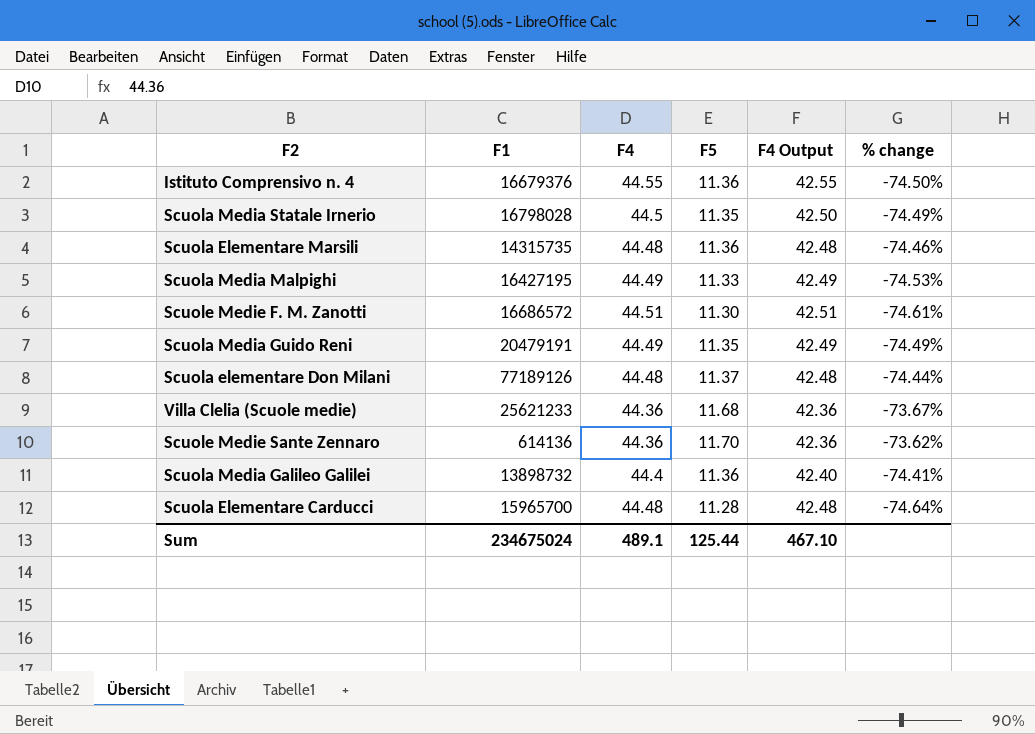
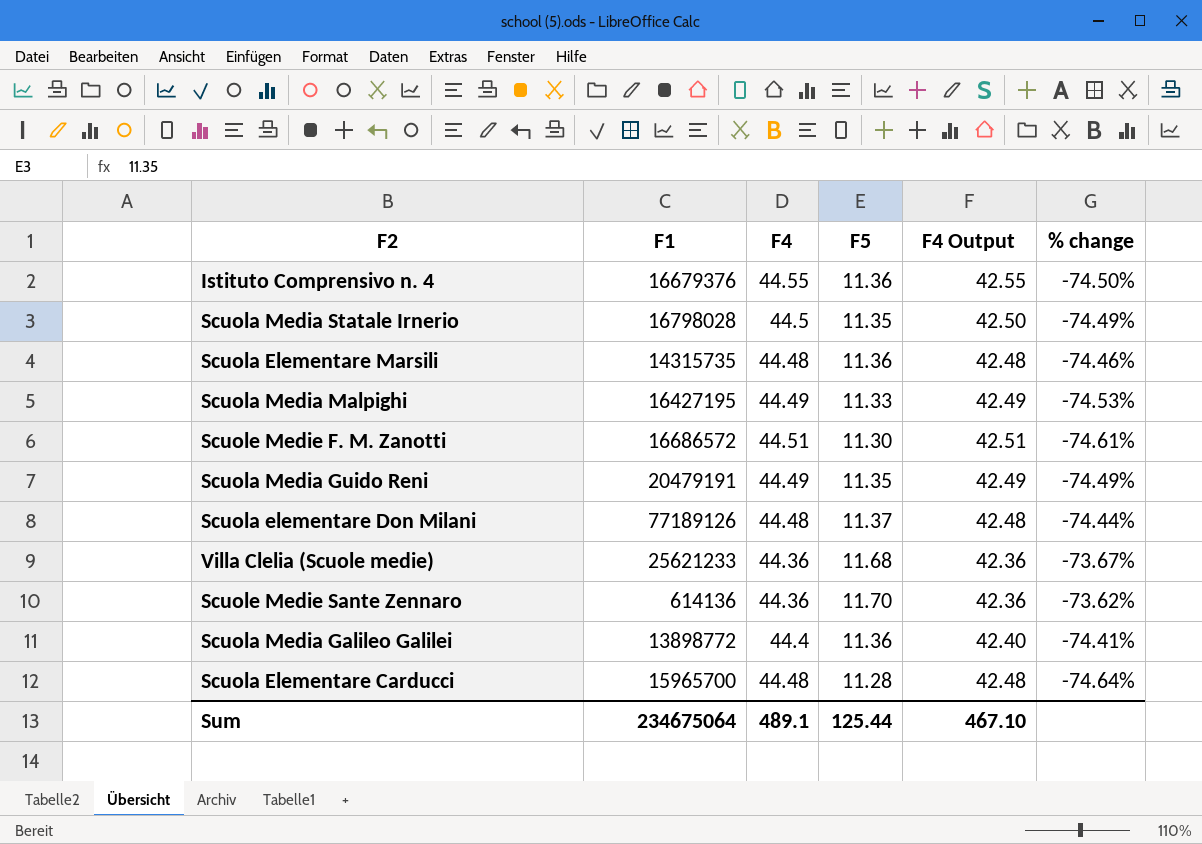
Scuola Media Galileo Galilei | F1: 13898732 -> 13898772
Sum | F1: 234675024 -> 234675064

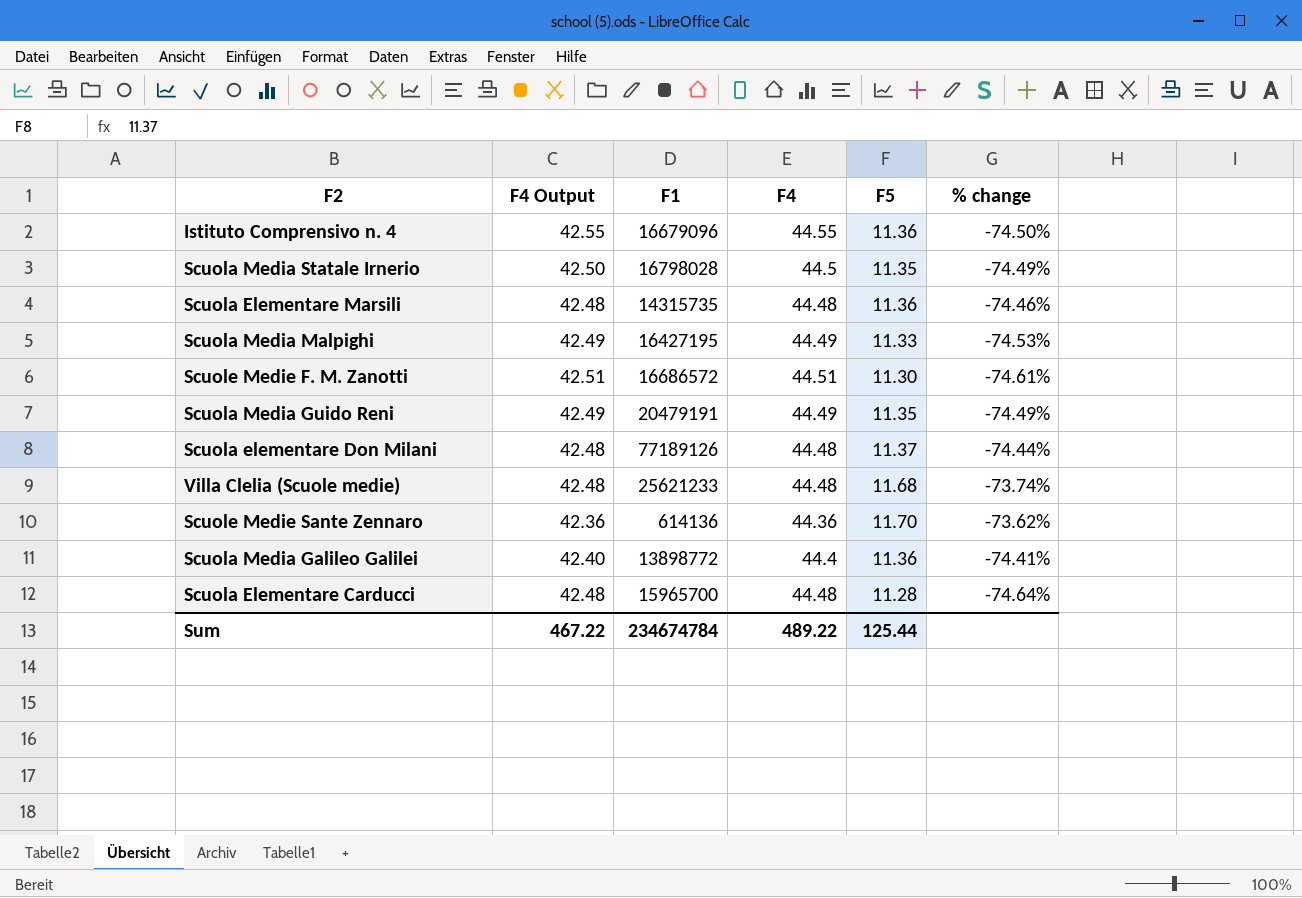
column F4 Output | position: 5 -> 2
Istituto Comprensivo n. 4 | F1: 16679376 -> 16679096
Villa Clelia (Scuole medie) | F4 Output: 42.36 -> 42.48
Villa Clelia (Scuole medie) | F4: 44.36 -> 44.48
Villa Clelia (Scuole medie) | % change: -73.67% -> -73.74%
Sum | F4 Output: 467.10 -> 467.22
Sum | F1: 234675064 -> 234674784
Sum | F4: 489.1 -> 489.22

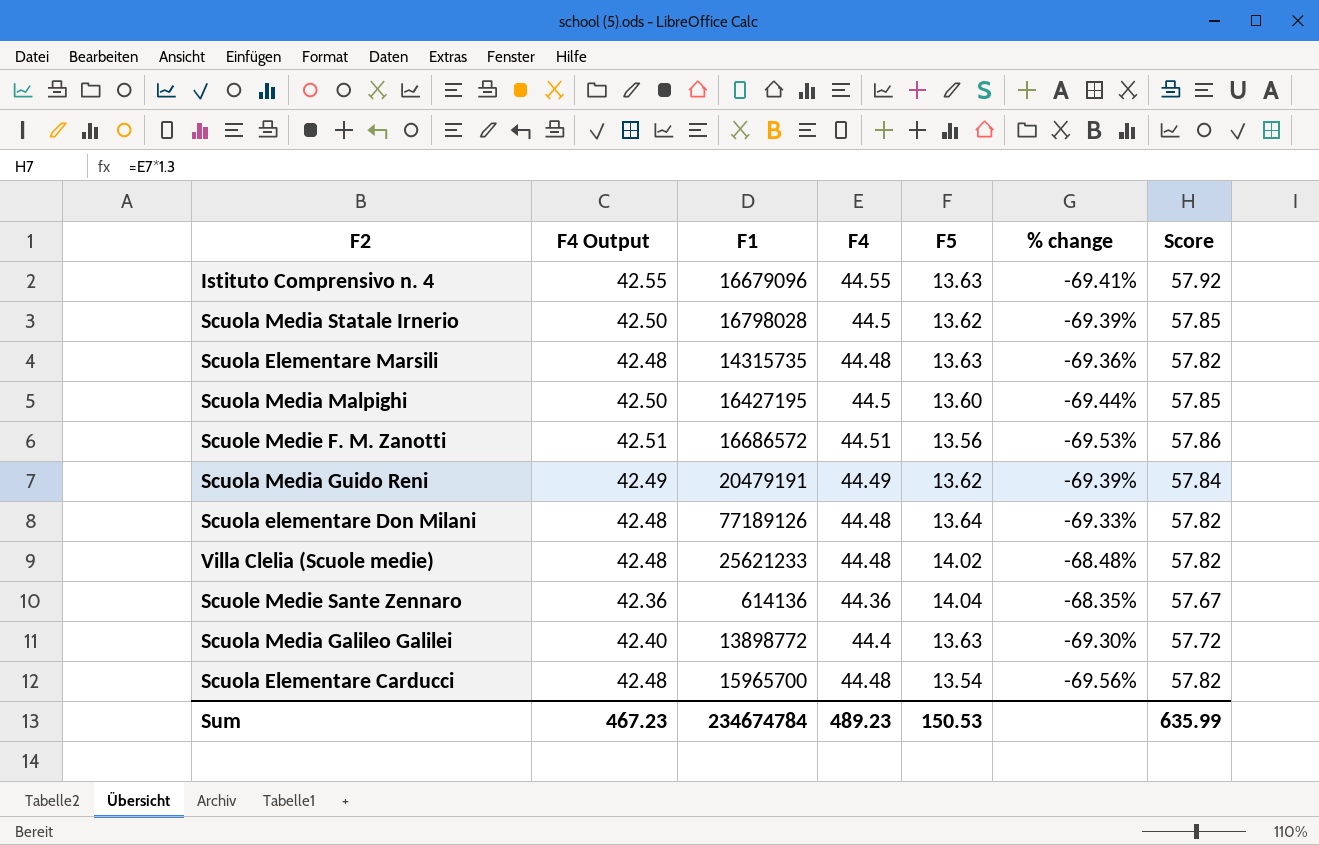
column Score | formula: none -> [F4] * 1.3
Istituto Comprensivo n. 4 | F5: 11.36 -> 13.63
Istituto Comprensivo n. 4 | % change: -74.50% -> -69.41%
Scuola Media Statale Irnerio | F5: 11.35 -> 13.62
Scuola Media Statale Irnerio | % change: -74.49% -> -69.39%
Scuola Elementare Marsili | F5: 11.36 -> 13.63
Scuola Elementare Marsili | % change: -74.46% -> -69.36%
Scuola Media Malpighi | F4 Output: 42.49 -> 42.50
Scuola Media Malpighi | F4: 44.49 -> 44.5
Scuola Media Malpighi | F5: 11.33 -> 13.60
Scuola Media Malpighi | % change: -74.53% -> -69.44%
Scuole Medie F. M. Zanotti | F5: 11.30 -> 13.56
Scuole Medie F. M. Zanotti | % change: -74.61% -> -69.53%
Scuola Media Guido Reni | F5: 11.35 -> 13.62
Scuola Media Guido Reni | % change: -74.49% -> -69.39%
Scuola elementare Don Milani | F5: 11.37 -> 13.64
Scuola elementare Don Milani | % change: -74.44% -> -69.33%
Villa Clelia (Scuole medie) | F5: 11.68 -> 14.02
Villa Clelia (Scuole medie) | % change: -73.74% -> -68.48%
Scuole Medie Sante Zennaro | F5: 11.70 -> 14.04
Scuole Medie Sante Zennaro | % change: -73.62% -> -68.35%
Scuola Media Galileo Galilei | F5: 11.36 -> 13.63
Scuola Media Galileo Galilei | % change: -74.41% -> -69.30%
Scuola Elementare Carducci | F5: 11.28 -> 13.54
Scuola Elementare Carducci | % change: -74.64% -> -69.56%
Sum | F4 Output: 467.22 -> 467.23
Sum | F4: 489.22 -> 489.23
Sum | F5: 125.44 -> 150.53

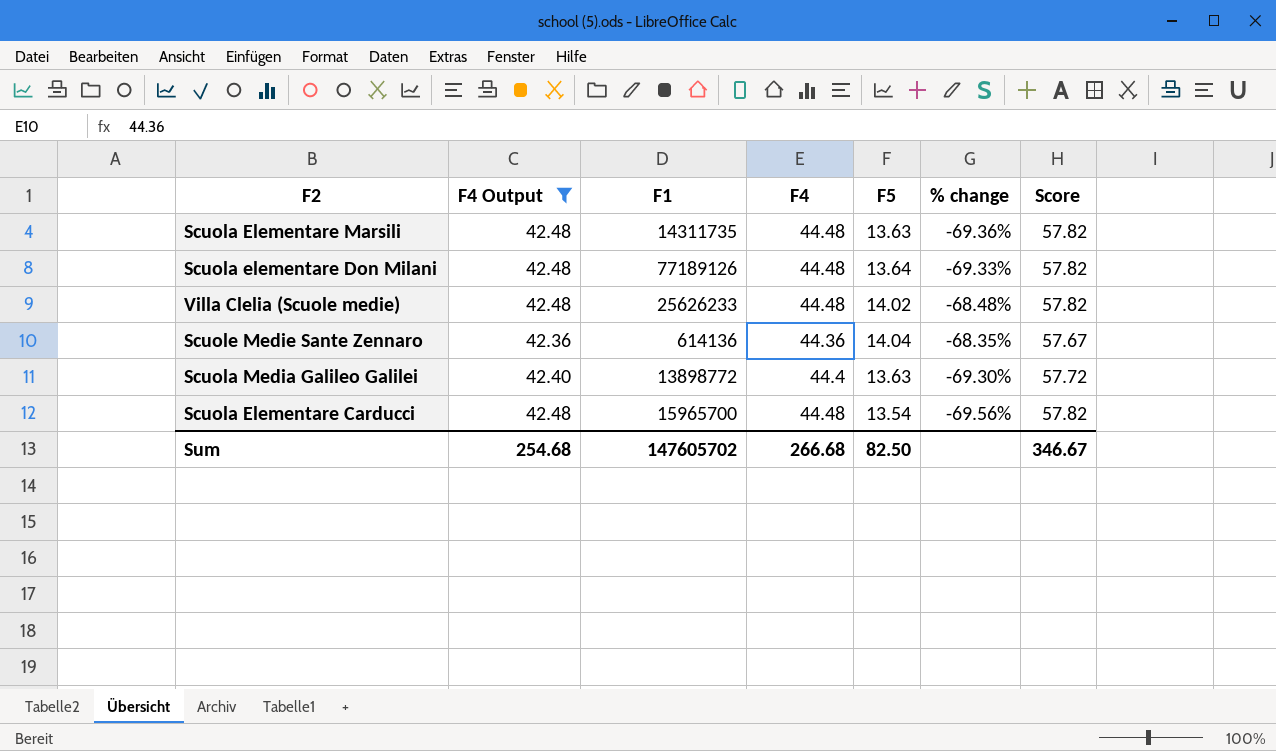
filter: none -> F4 Output <= 42.48
Scuola Elementare Marsili | F1: 14315735 -> 14311735
Villa Clelia (Scuole medie) | F1: 25621233 -> 25626233
Sum | F4 Output: 467.23 -> 254.68
Sum | F1: 234674784 -> 147605702
Sum | F4: 489.23 -> 266.68
Sum | F5: 150.53 -> 82.50
Sum | Score: 635.99 -> 346.67

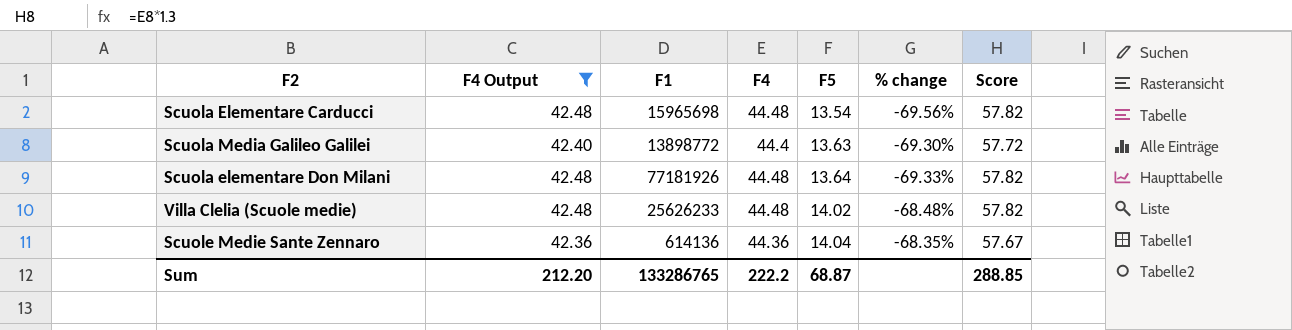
row order: none -> F5 ascending
row Scuola Elementare Marsili: 42.48 | 14311735 | 44.48 | 13.63 | -69.36% | 57.82 -> none
Scuola Elementare Carducci | F1: 15965700 -> 15965698
Scuola elementare Don Milani | F1: 77189126 -> 77181926
Sum | F4 Output: 254.68 -> 212.20
Sum | F1: 147605702 -> 133286765
Sum | F4: 266.68 -> 222.2
Sum | F5: 82.50 -> 68.87
Sum | Score: 346.67 -> 288.85

